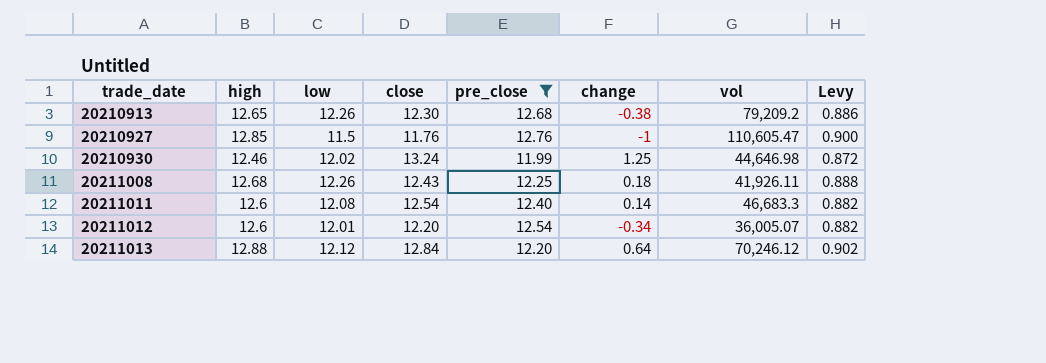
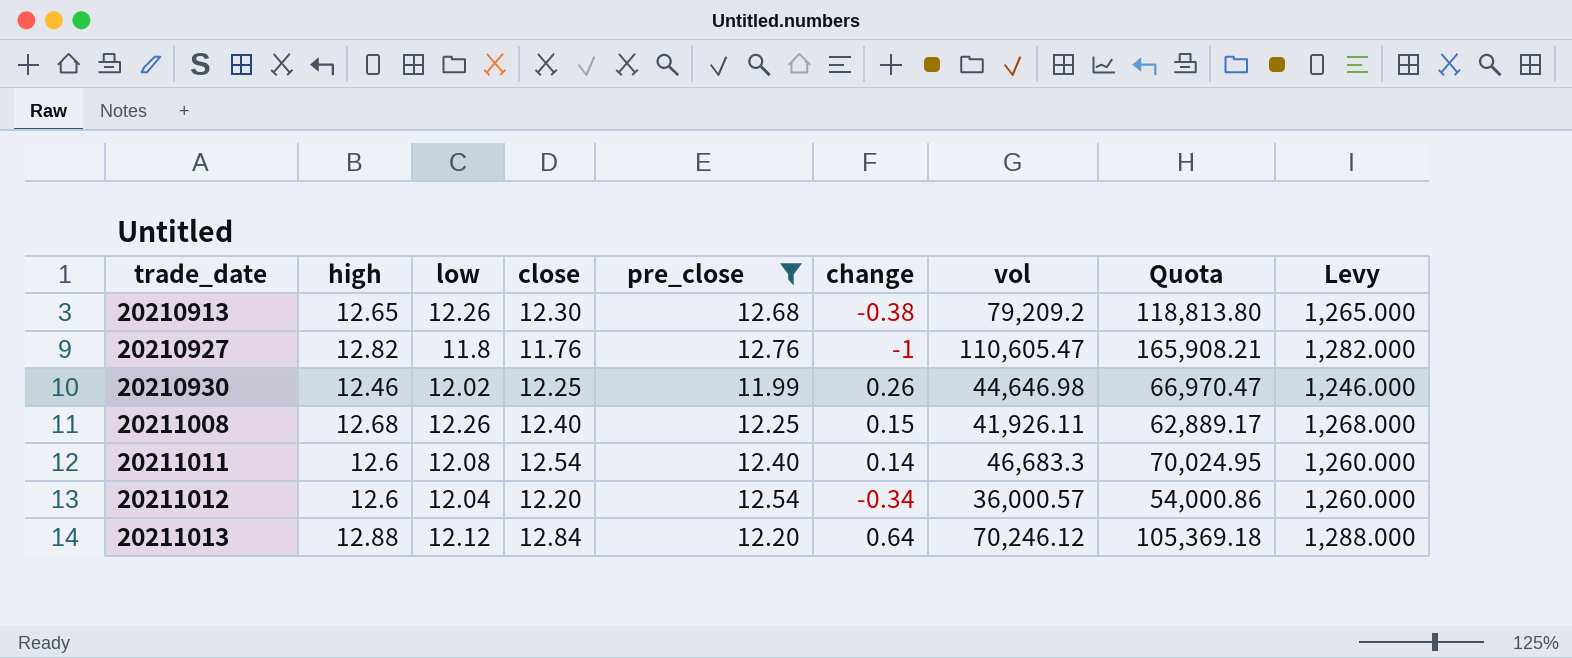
column Quota | formula: none -> [vol] * 1.5
column Levy | formula: [high] * 0.07 -> [high] * 100
20210927 | high: 12.85 -> 12.82
20210927 | low: 11.5 -> 11.8
20210930 | close: 13.24 -> 12.25
20210930 | change: 1.25 -> 0.26
20211008 | close: 12.43 -> 12.40
20211008 | change: 0.18 -> 0.15
20211012 | low: 12.01 -> 12.04
20211012 | vol: 36,005.07 -> 36,000.57

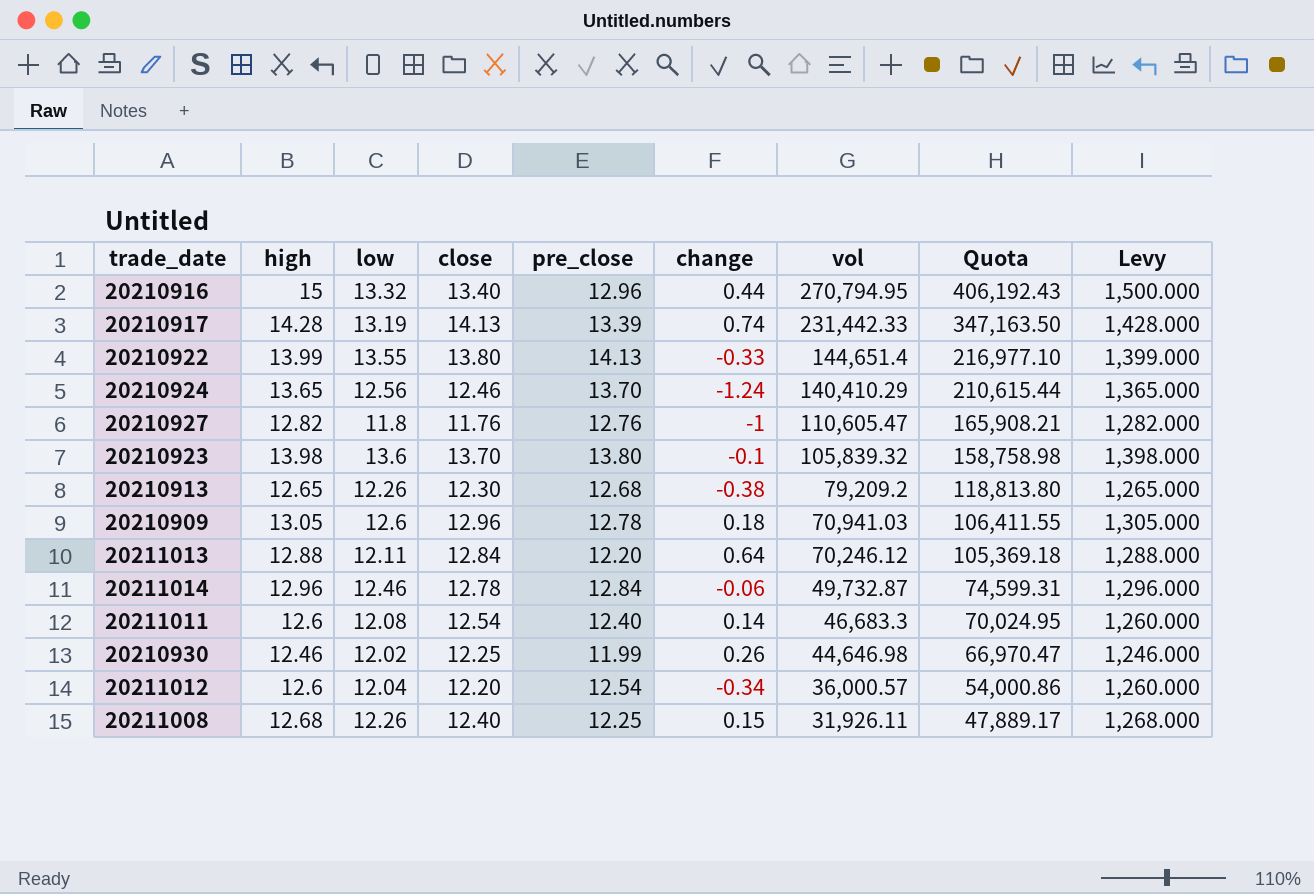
filter: pre_close <= 12.76 -> none
row order: trade_date ascending -> vol descending
20211013 | low: 12.12 -> 12.11
20211008 | vol: 41,926.11 -> 31,926.11
20211008 | Quota: 62,889.17 -> 47,889.17

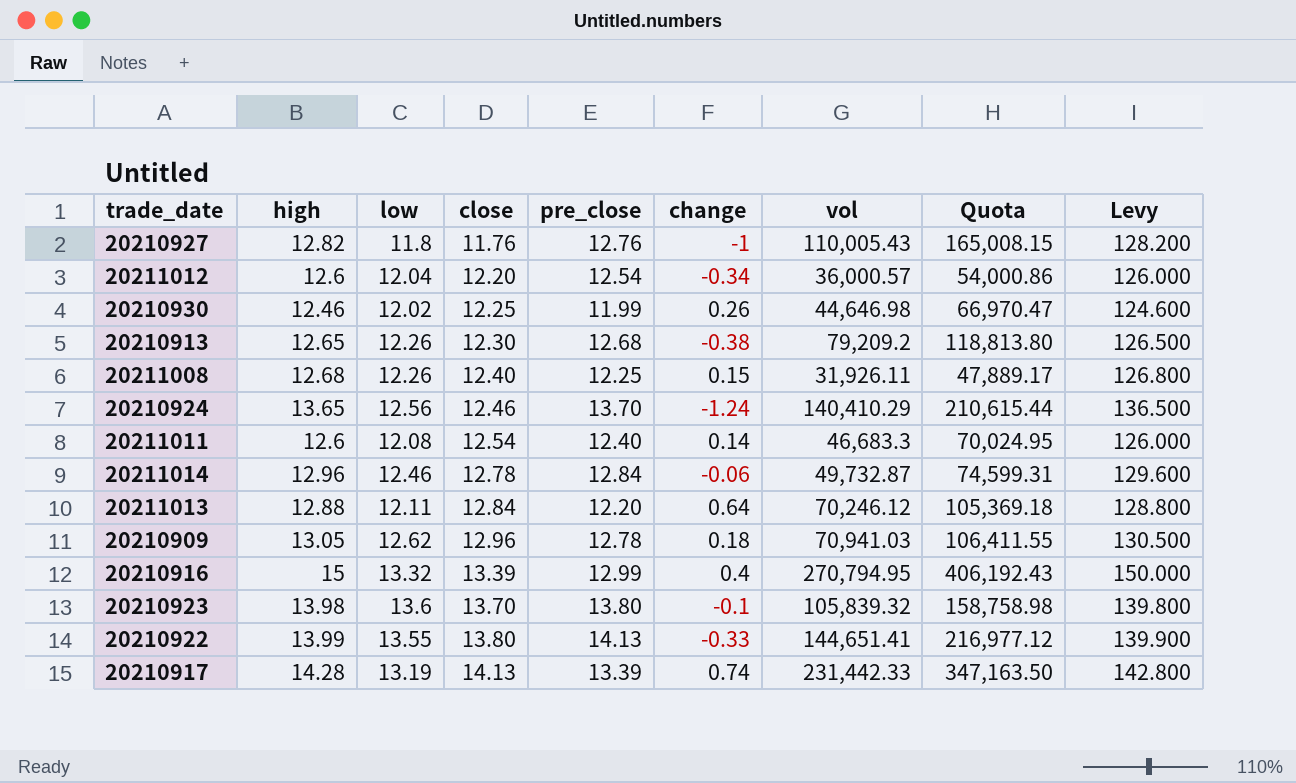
row order: vol descending -> close ascending
column Levy | formula: [high] * 100 -> [high] * 10
20210927 | vol: 110,605.47 -> 110,005.43
20210927 | Quota: 165,908.21 -> 165,008.15
20210909 | low: 12.6 -> 12.62
20210916 | close: 13.40 -> 13.39
20210916 | pre_close: 12.96 -> 12.99
20210916 | change: 0.44 -> 0.4
20210922 | vol: 144,651.4 -> 144,651.41
20210922 | Quota: 216,977.10 -> 216,977.12

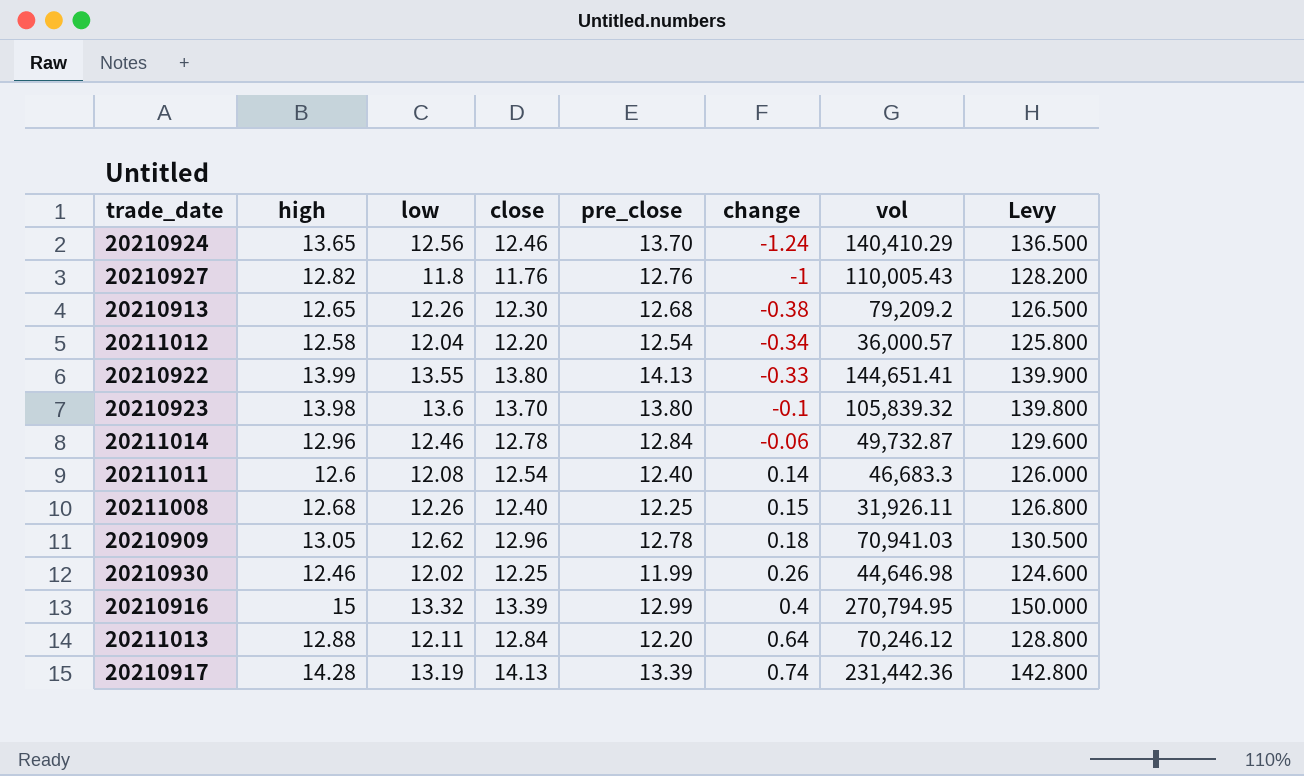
row order: close ascending -> change ascending
column Quota | formula: [vol] * 1.5 -> none
20211012 | high: 12.6 -> 12.58
20211012 | Levy: 126.000 -> 125.800
20210917 | vol: 231,442.33 -> 231,442.36

